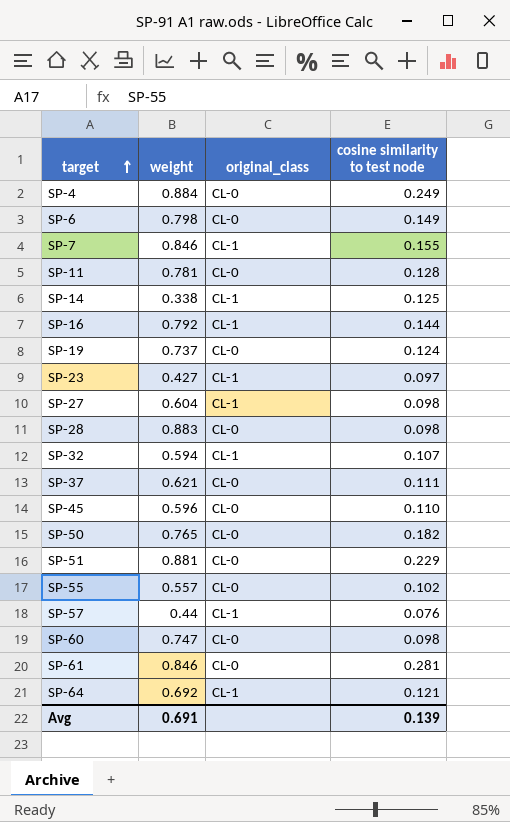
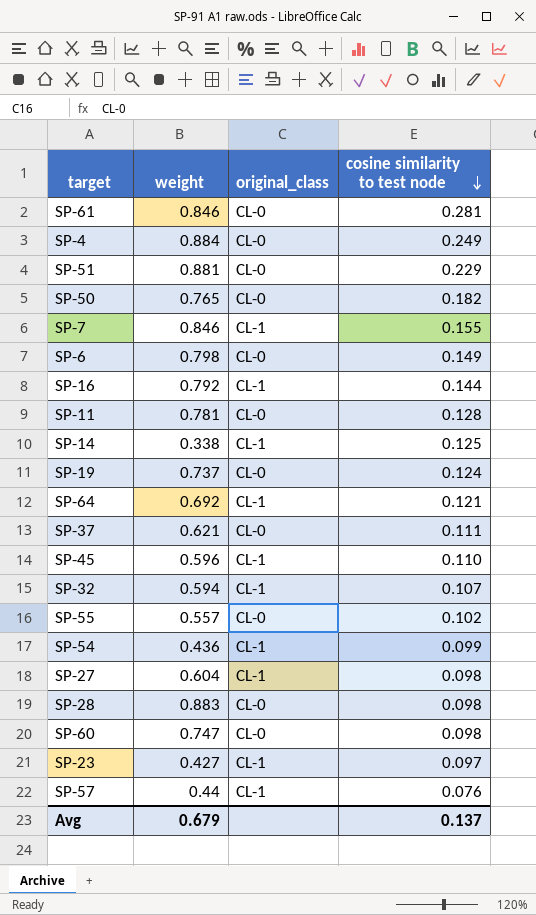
row order: target ascending -> cosine similarity to test node descending
SP-45 | original_class: CL-0 -> CL-1
row SP-54: none -> 0.436 | CL-1 | 0.099
Avg | weight: 0.691 -> 0.679
Avg | cosine similarity to test node: 0.139 -> 0.137

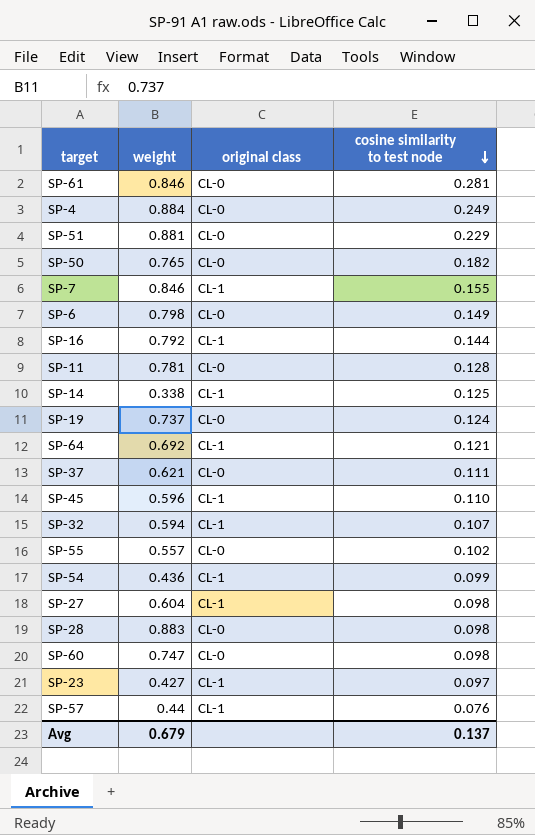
column name: original_class -> original class

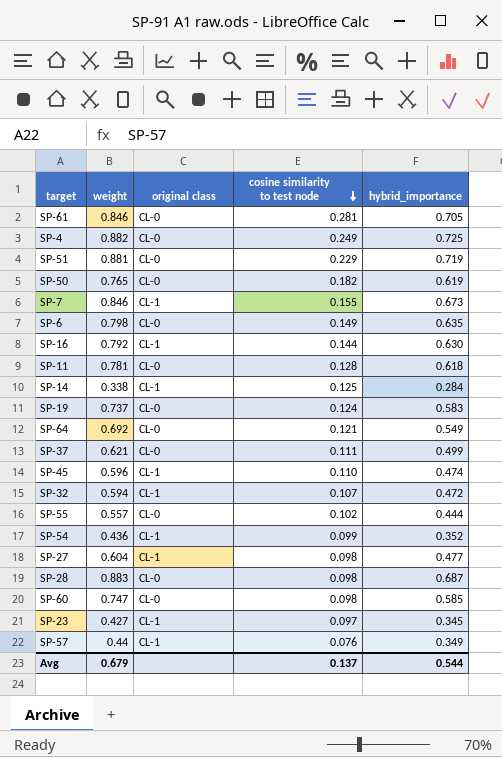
column hybrid_importance | position: none -> 5
SP-4 | weight: 0.884 -> 0.882
SP-64 | original class: CL-1 -> CL-0

